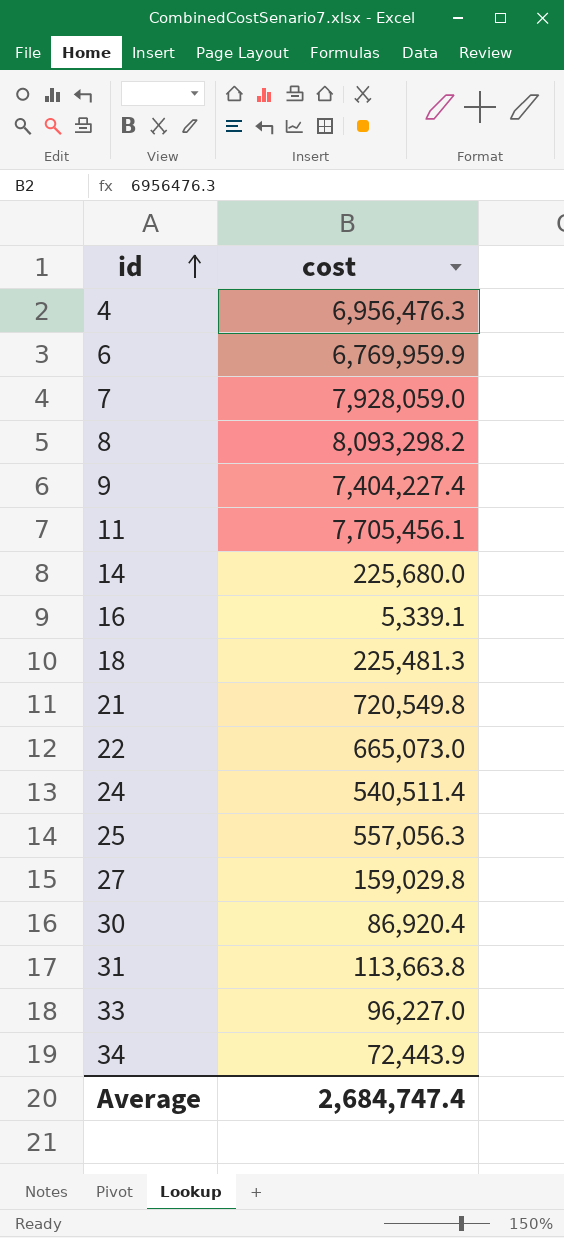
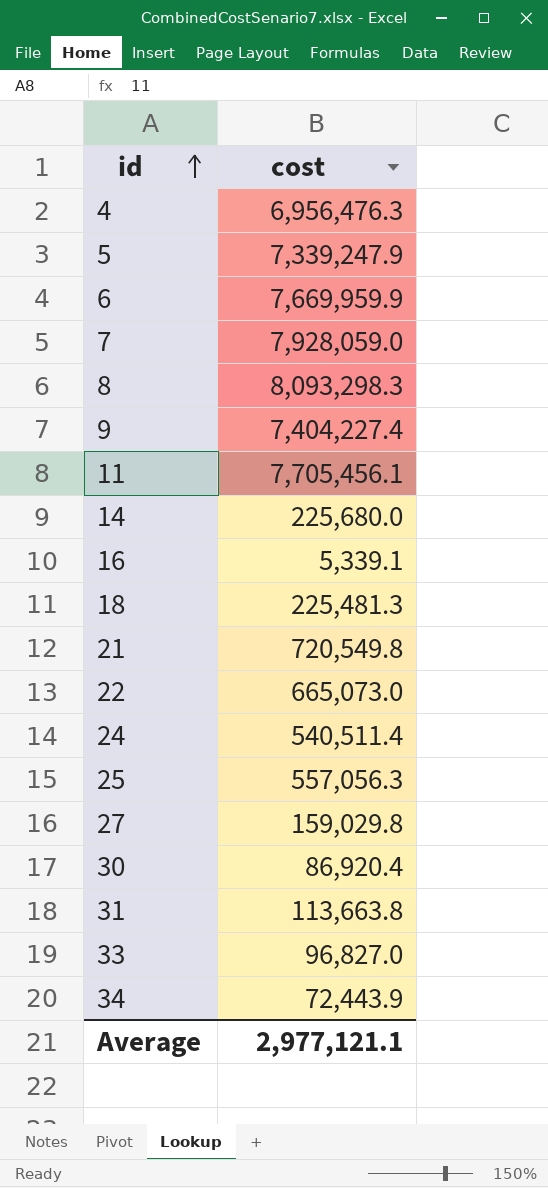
row 5: none -> 7,339,247.9
6 | cost: 6,769,959.9 -> 7,669,959.9
8 | cost: 8,093,298.2 -> 8,093,298.3
33 | cost: 96,227.0 -> 96,827.0
Average | cost: 2,684,747.4 -> 2,977,121.1

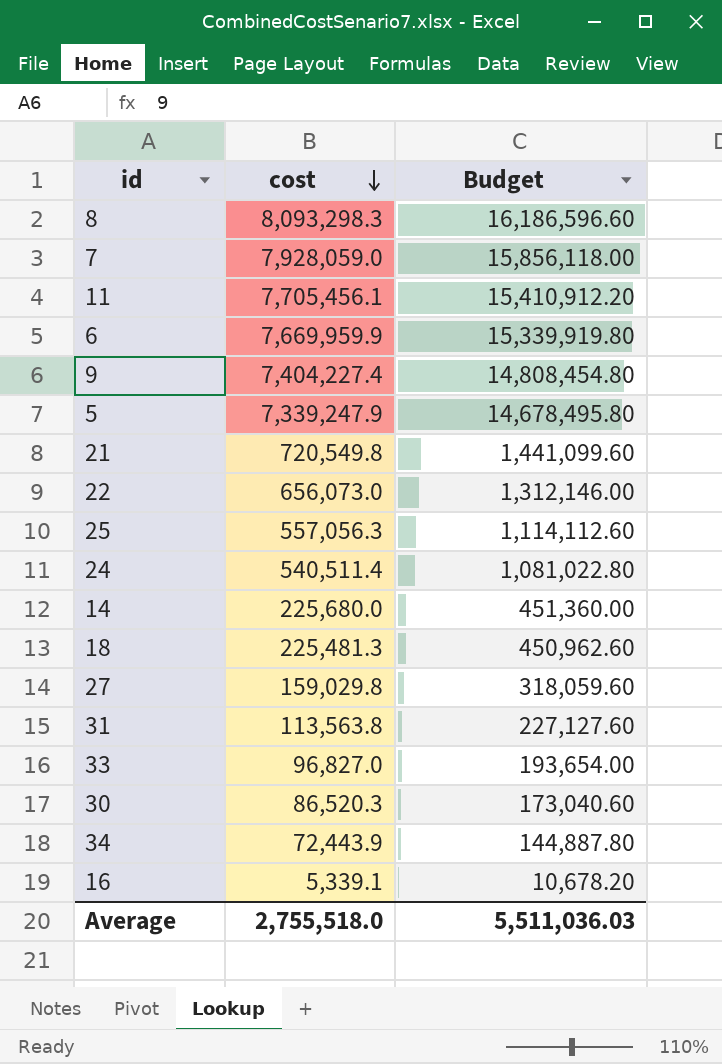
row order: id ascending -> cost descending
column Budget | formula: none -> [cost] * 2
row 4: 6,956,476.3 -> none
22 | cost: 665,073.0 -> 656,073.0
31 | cost: 113,663.8 -> 113,563.8
30 | cost: 86,920.4 -> 86,520.3
Average | cost: 2,977,121.1 -> 2,755,518.0

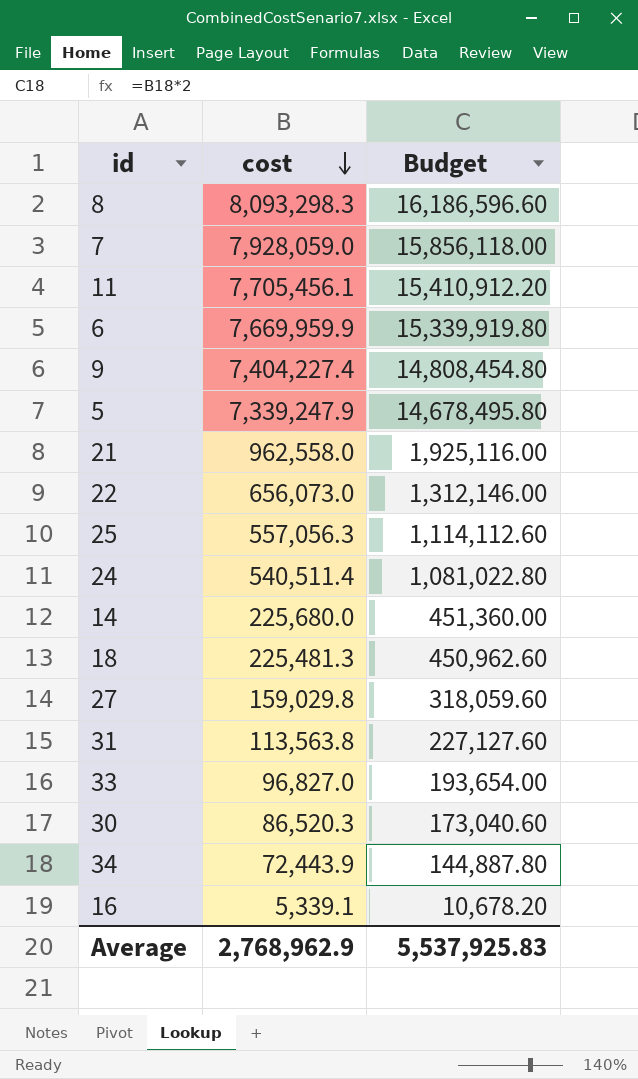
21 | cost: 720,549.8 -> 962,558.0
21 | Budget: 1,441,099.60 -> 1,925,116.00
Average | cost: 2,755,518.0 -> 2,768,962.9
Average | Budget: 5,511,036.03 -> 5,537,925.83

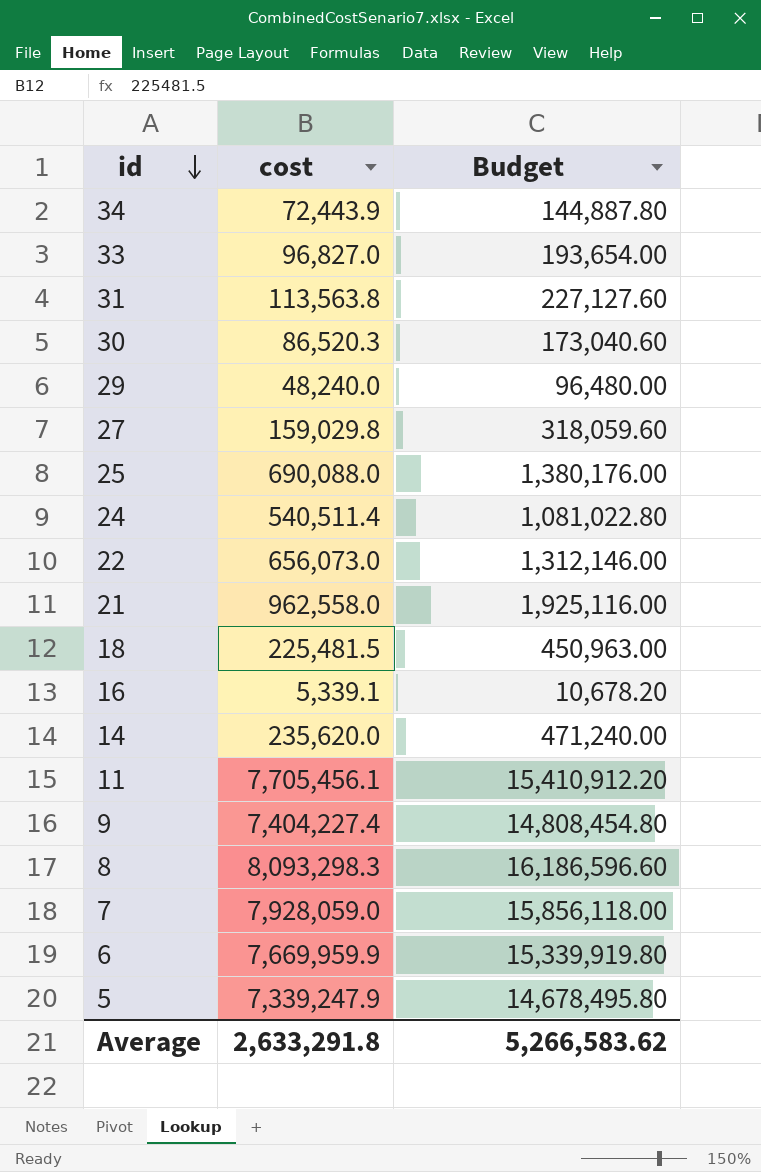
row order: cost descending -> id descending
row 29: none -> 48,240.0 | 96,480.00
25 | cost: 557,056.3 -> 690,088.0
25 | Budget: 1,114,112.60 -> 1,380,176.00
18 | cost: 225,481.3 -> 225,481.5
18 | Budget: 450,962.60 -> 450,963.00
14 | cost: 225,680.0 -> 235,620.0
14 | Budget: 451,360.00 -> 471,240.00
Average | cost: 2,768,962.9 -> 2,633,291.8
Average | Budget: 5,537,925.83 -> 5,266,583.62

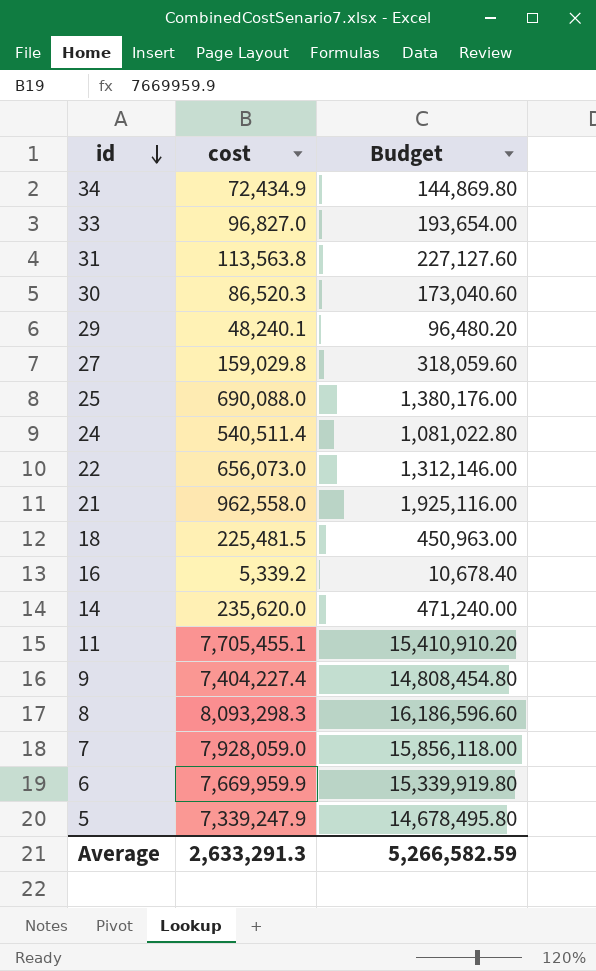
34 | cost: 72,443.9 -> 72,434.9
34 | Budget: 144,887.80 -> 144,869.80
29 | cost: 48,240.0 -> 48,240.1
29 | Budget: 96,480.00 -> 96,480.20
16 | cost: 5,339.1 -> 5,339.2
16 | Budget: 10,678.20 -> 10,678.40
11 | cost: 7,705,456.1 -> 7,705,455.1
11 | Budget: 15,410,912.20 -> 15,410,910.20
Average | cost: 2,633,291.8 -> 2,633,291.3
Average | Budget: 5,266,583.62 -> 5,266,582.59

